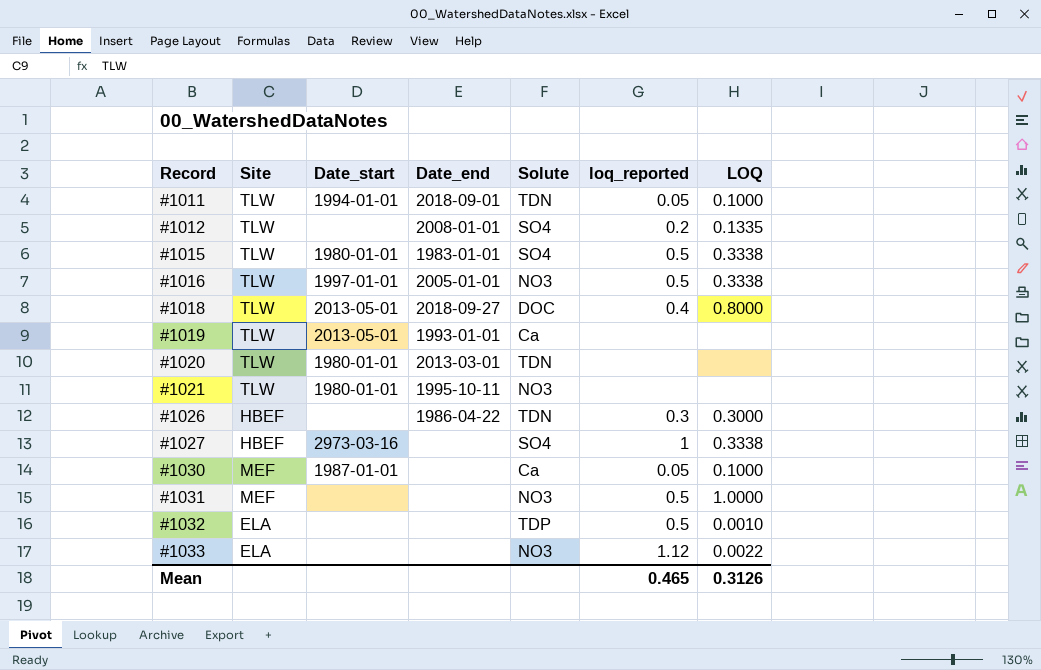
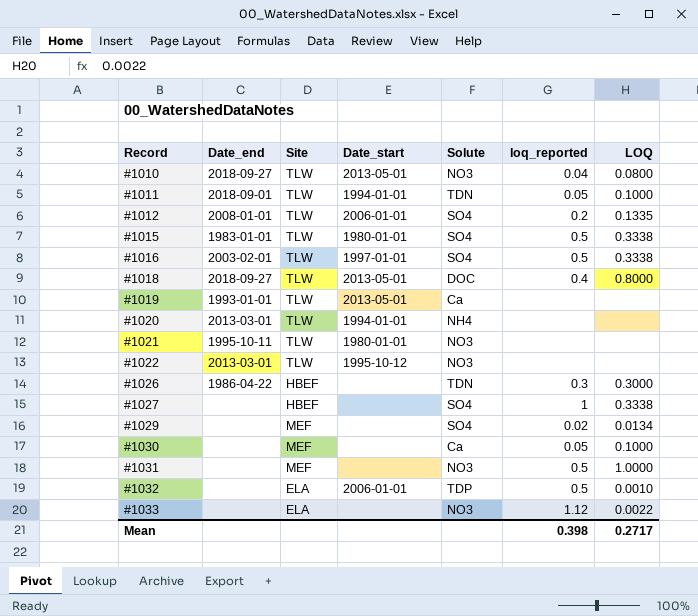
column Date_end | position: 4 -> 2
row #1010: none -> 2018-09-27 | TLW | 2013-05-01 | NO3 | 0.04 | 0.0800
#1012 | Date_start: none -> 2006-01-01
#1016 | Date_end: 2005-01-01 -> 2003-02-01
#1016 | Solute: NO3 -> SO4
#1020 | Date_start: 1980-01-01 -> 1994-01-01
#1020 | Solute: TDN -> NH4
row #1022: none -> 2013-03-01 | TLW | 1995-10-12 | NO3 | none | none
#1027 | Date_start: 2973-03-16 -> none
row #1029: none -> none | MEF | none | SO4 | 0.02 | 0.0134
#1030 | Date_start: 1987-01-01 -> none
#1032 | Date_start: none -> 2006-01-01
Mean | loq_reported: 0.465 -> 0.398
Mean | LOQ: 0.3126 -> 0.2717

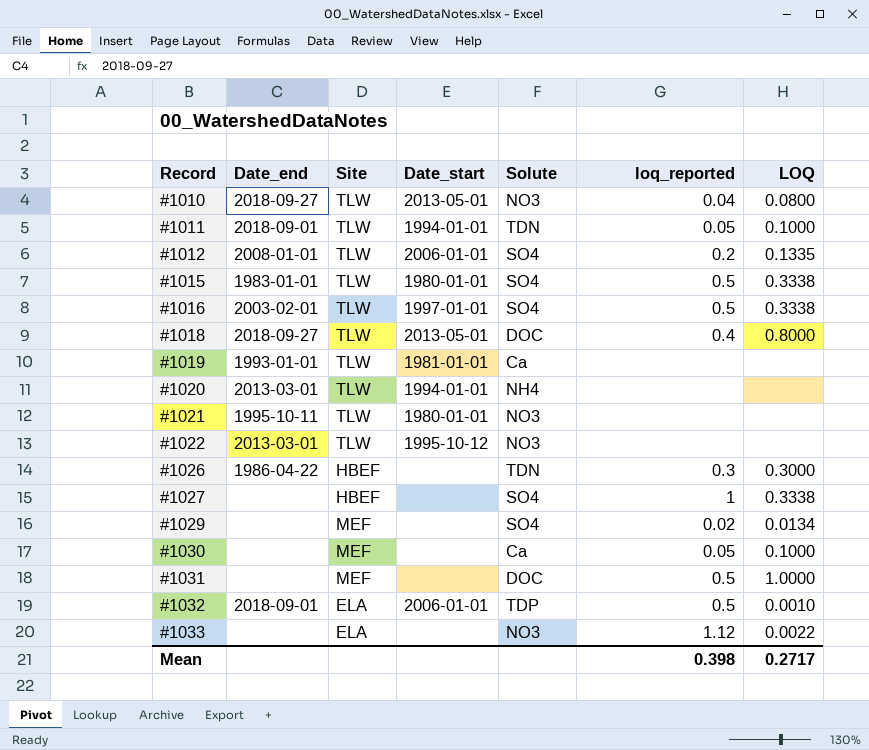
#1019 | Date_start: 2013-05-01 -> 1981-01-01
#1031 | Solute: NO3 -> DOC
#1032 | Date_end: none -> 2018-09-01

